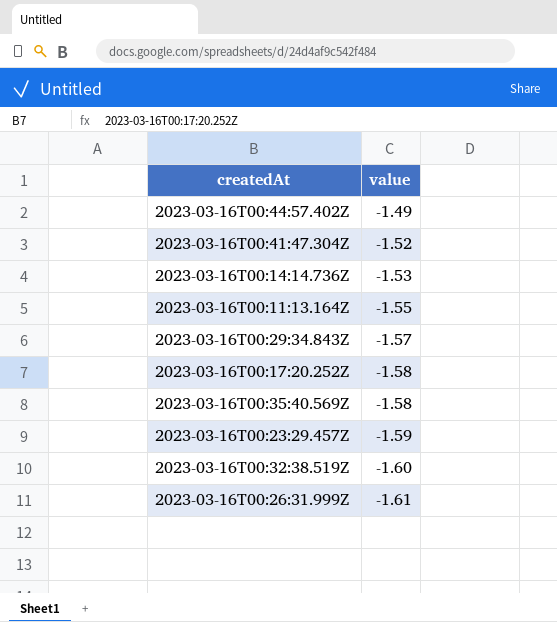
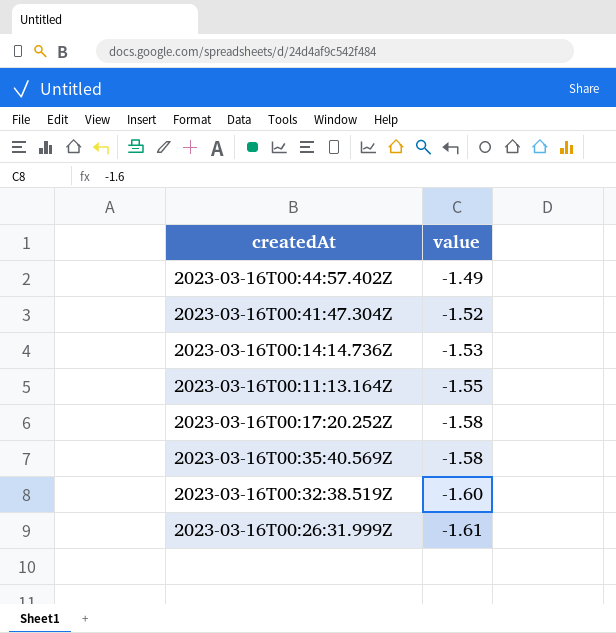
row 2023-03-16T00:29:34.843Z: -1.57 -> none
row 2023-03-16T00:23:29.457Z: -1.59 -> none

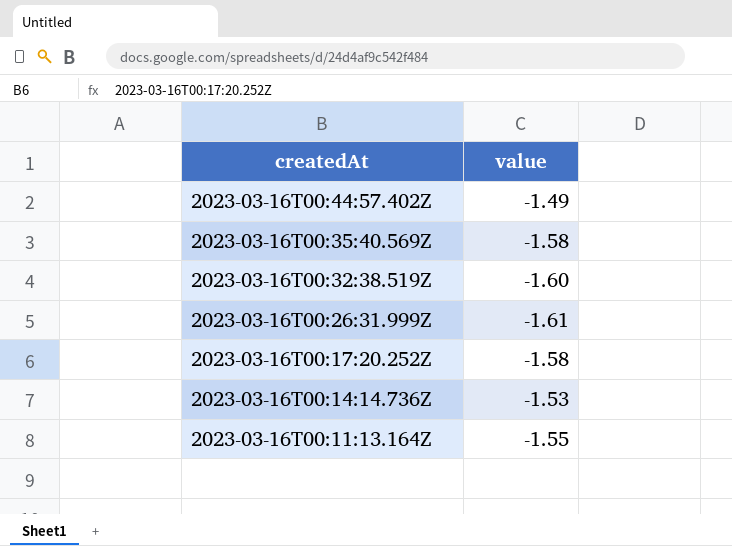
row order: value descending -> createdAt descending
row 2023-03-16T00:41:47.304Z: -1.52 -> none

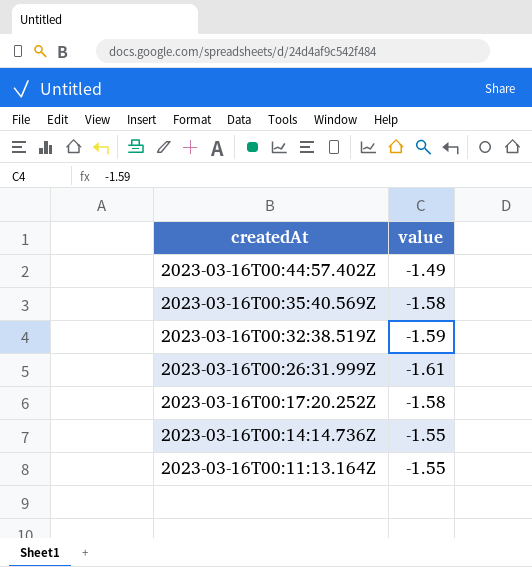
2023-03-16T00:32:38.519Z | value: -1.60 -> -1.59
2023-03-16T00:14:14.736Z | value: -1.53 -> -1.55

